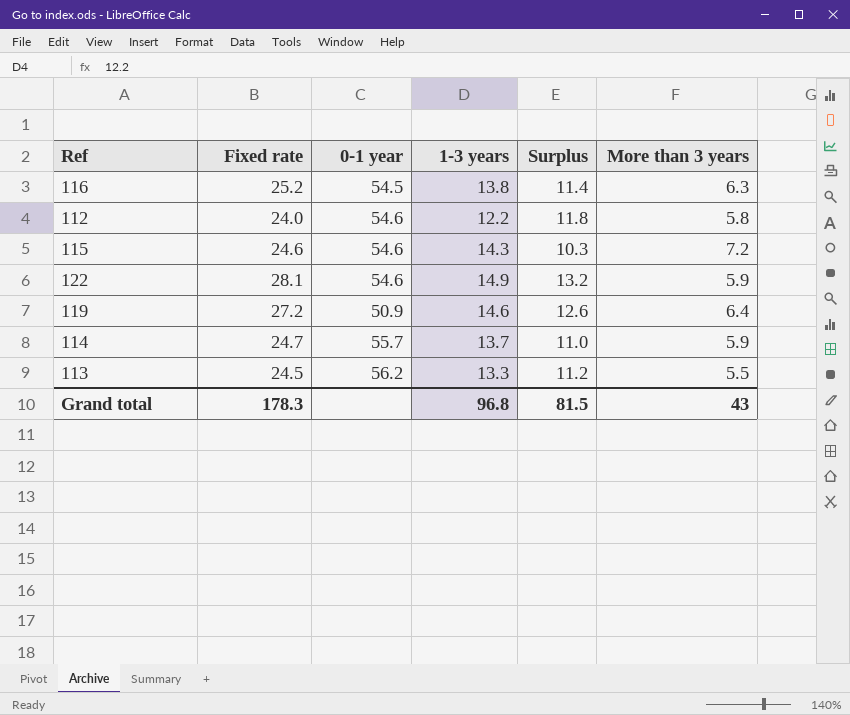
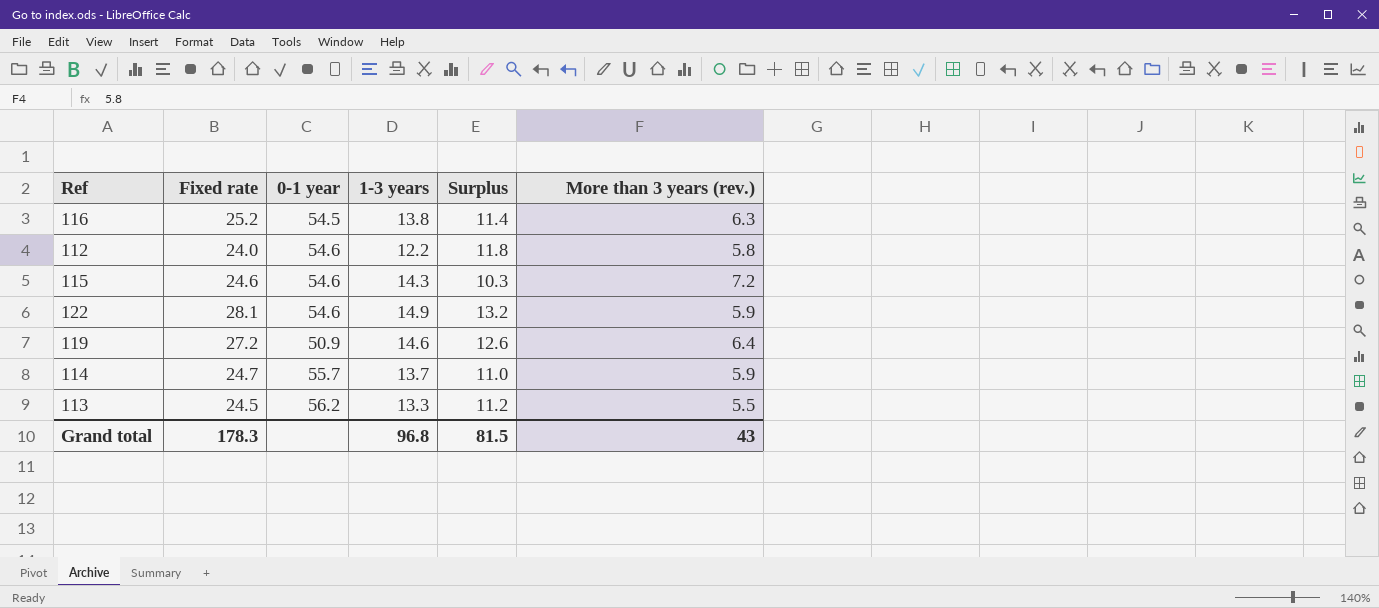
column name: More than 3 years -> More than 3 years (rev.)

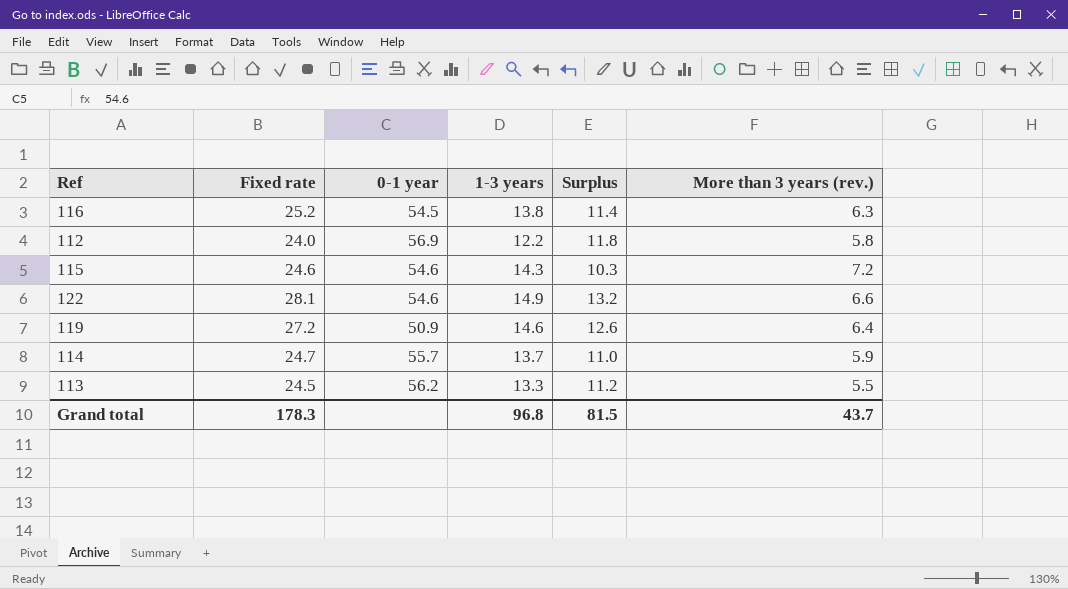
112 | 0-1 year: 54.6 -> 56.9
122 | More than 3 years (rev.): 5.9 -> 6.6
Grand total | More than 3 years (rev.): 43 -> 43.7

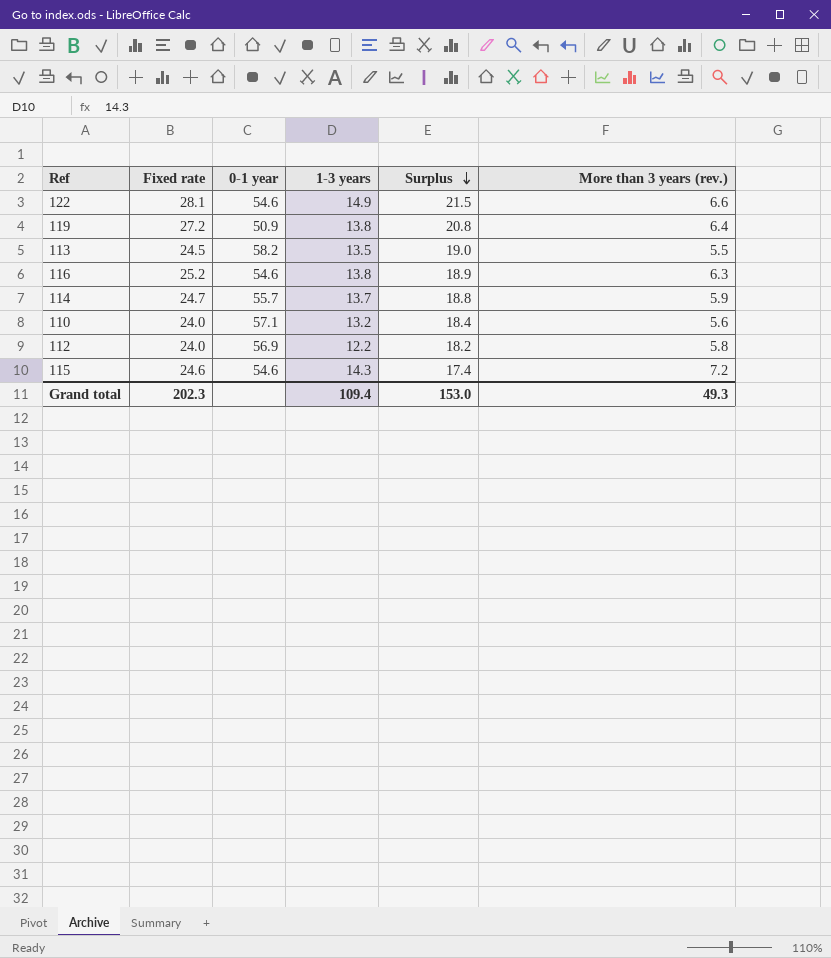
row order: none -> Surplus descending
column Surplus | formula: [Fixed rate] - [1-3 years] -> [Fixed rate] - [More than 3 years (rev.)]
119 | 1-3 years: 14.6 -> 13.8
113 | 0-1 year: 56.2 -> 58.2
113 | 1-3 years: 13.3 -> 13.5
116 | 0-1 year: 54.5 -> 54.6
row 110: none -> 24.0 | 57.1 | 13.2 | 18.4 | 5.6
Grand total | Fixed rate: 178.3 -> 202.3
Grand total | 1-3 years: 96.8 -> 109.4
Grand total | Surplus: 81.5 -> 153.0
Grand total | More than 3 years (rev.): 43.7 -> 49.3

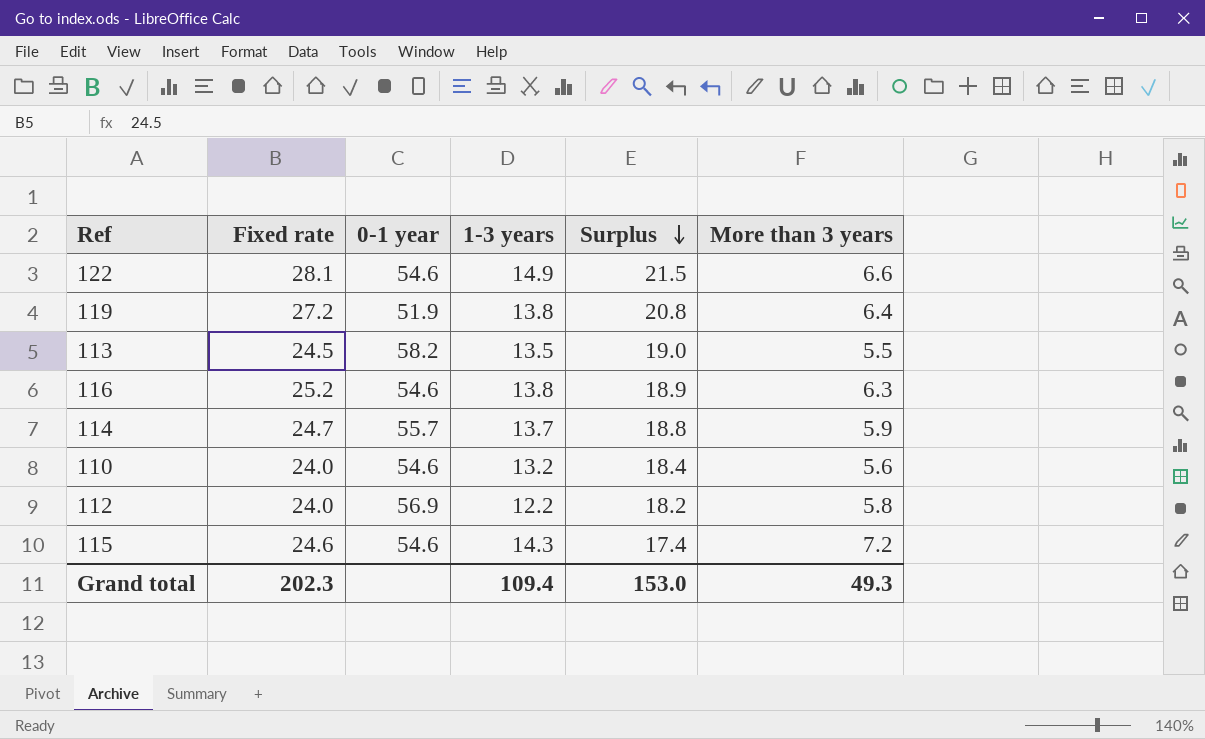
column name: More than 3 years (rev.) -> More than 3 years
119 | 0-1 year: 50.9 -> 51.9
110 | 0-1 year: 57.1 -> 54.6

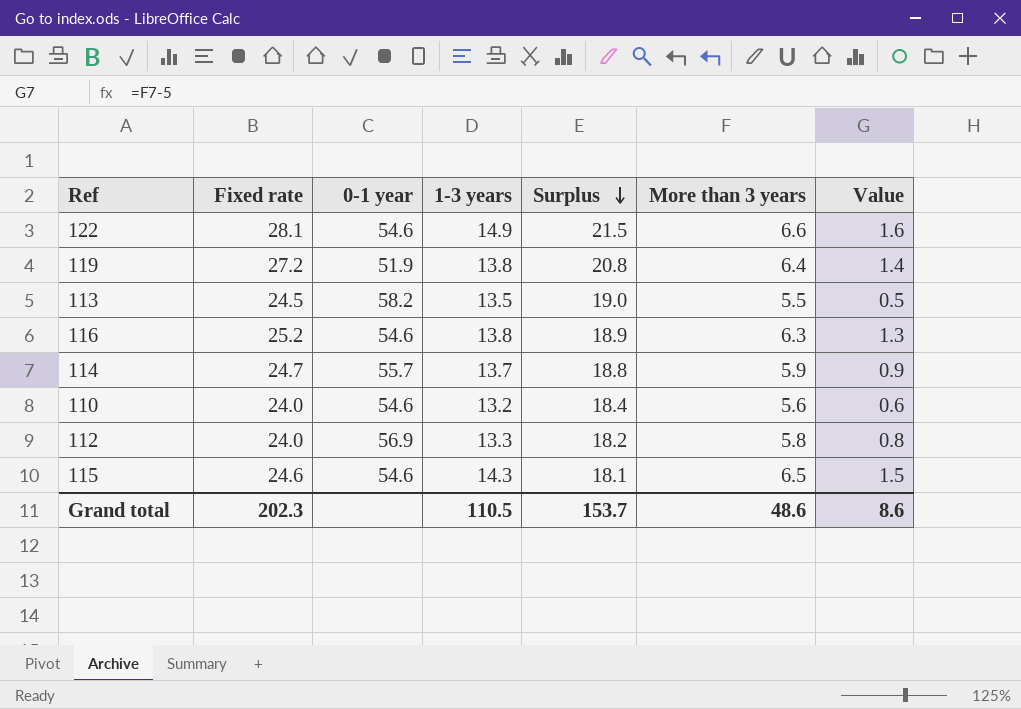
column Value | formula: none -> [More than 3 years] - 5
112 | 1-3 years: 12.2 -> 13.3
115 | Surplus: 17.4 -> 18.1
115 | More than 3 years: 7.2 -> 6.5
Grand total | 1-3 years: 109.4 -> 110.5
Grand total | Surplus: 153.0 -> 153.7
Grand total | More than 3 years: 49.3 -> 48.6

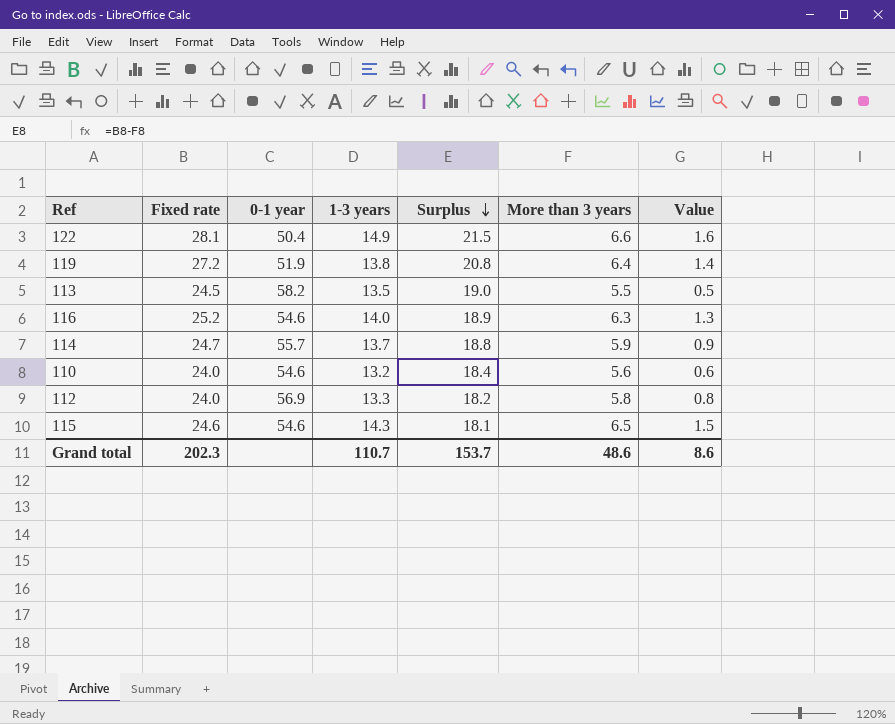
122 | 0-1 year: 54.6 -> 50.4
116 | 1-3 years: 13.8 -> 14.0
Grand total | 1-3 years: 110.5 -> 110.7

